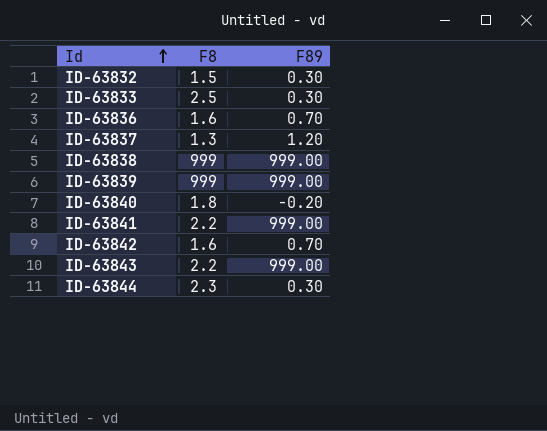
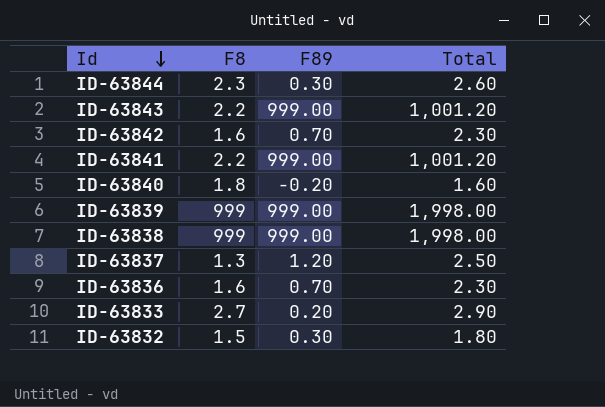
row order: Id ascending -> Id descending
column Total | formula: none -> [F8] + [F89]
ID-63833 | F8: 2.5 -> 2.7
ID-63833 | F89: 0.30 -> 0.20

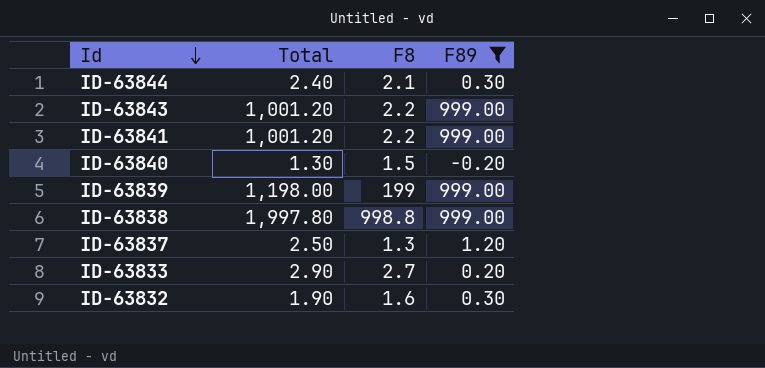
filter: none -> F89 != 0.70
column Total | position: 4 -> 2
ID-63844 | Total: 2.60 -> 2.40
ID-63844 | F8: 2.3 -> 2.1
ID-63840 | Total: 1.60 -> 1.30
ID-63840 | F8: 1.8 -> 1.5
ID-63839 | Total: 1,998.00 -> 1,198.00
ID-63839 | F8: 999 -> 199
ID-63838 | Total: 1,998.00 -> 1,997.80
ID-63838 | F8: 999 -> 998.8
ID-63832 | Total: 1.80 -> 1.90
ID-63832 | F8: 1.5 -> 1.6

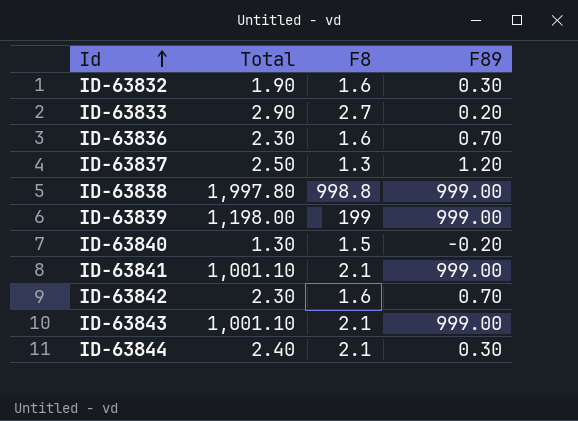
filter: F89 != 0.70 -> none
row order: Id descending -> Id ascending
ID-63841 | Total: 1,001.20 -> 1,001.10
ID-63841 | F8: 2.2 -> 2.1
ID-63843 | Total: 1,001.20 -> 1,001.10
ID-63843 | F8: 2.2 -> 2.1

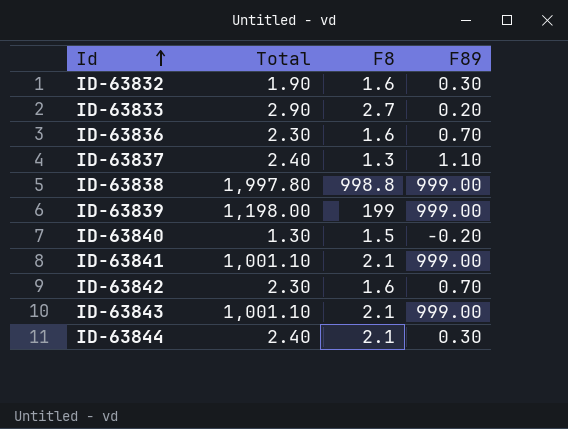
ID-63837 | Total: 2.50 -> 2.40
ID-63837 | F89: 1.20 -> 1.10

